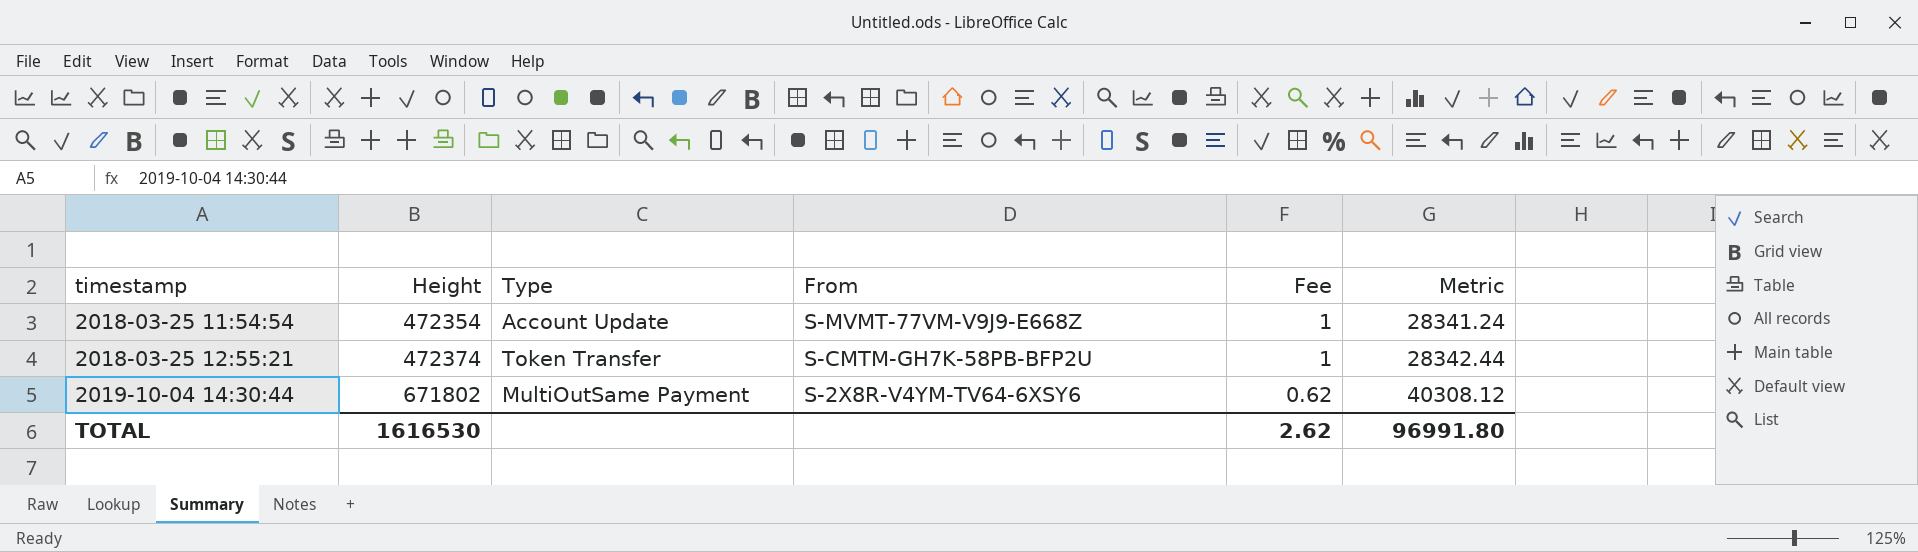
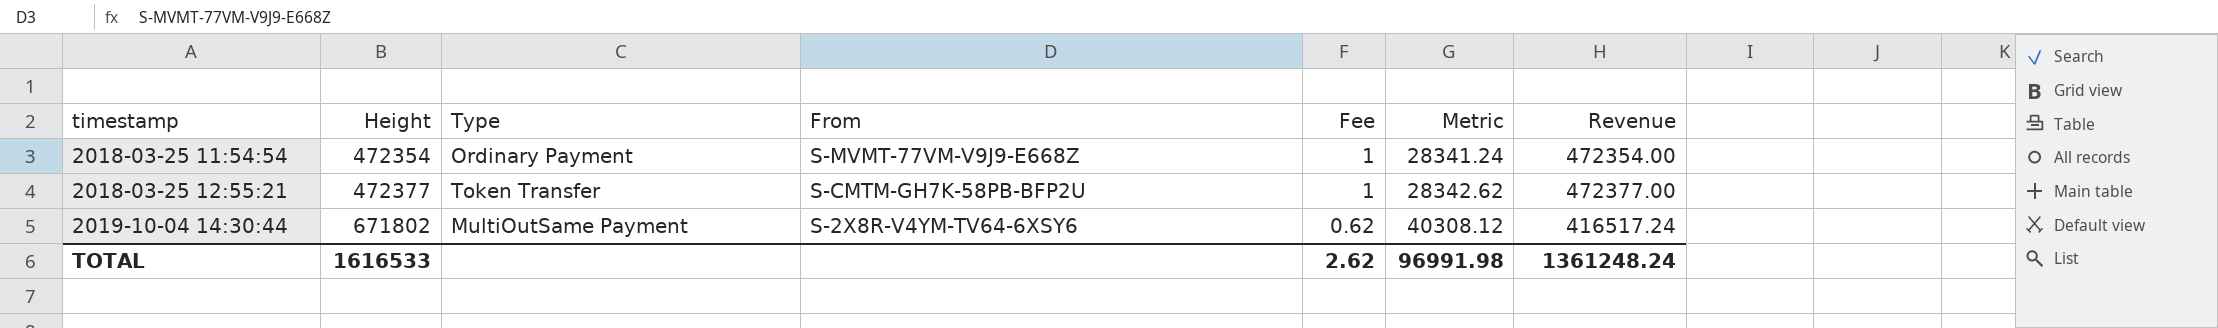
column Revenue | formula: none -> [Height] * [Fee]
2018-03-25 11:54:54 | Type: Account Update -> Ordinary Payment
2018-03-25 12:55:21 | Height: 472374 -> 472377
2018-03-25 12:55:21 | Metric: 28342.44 -> 28342.62
TOTAL | Height: 1616530 -> 1616533
TOTAL | Metric: 96991.80 -> 96991.98

